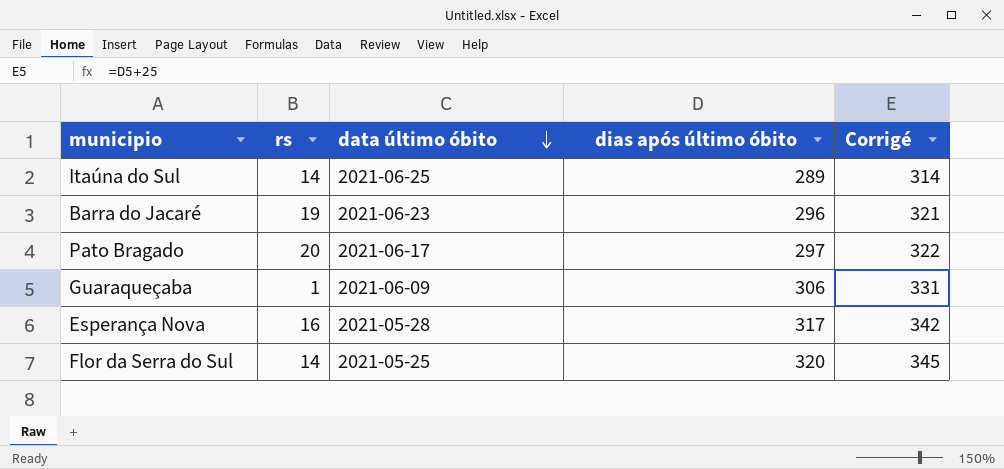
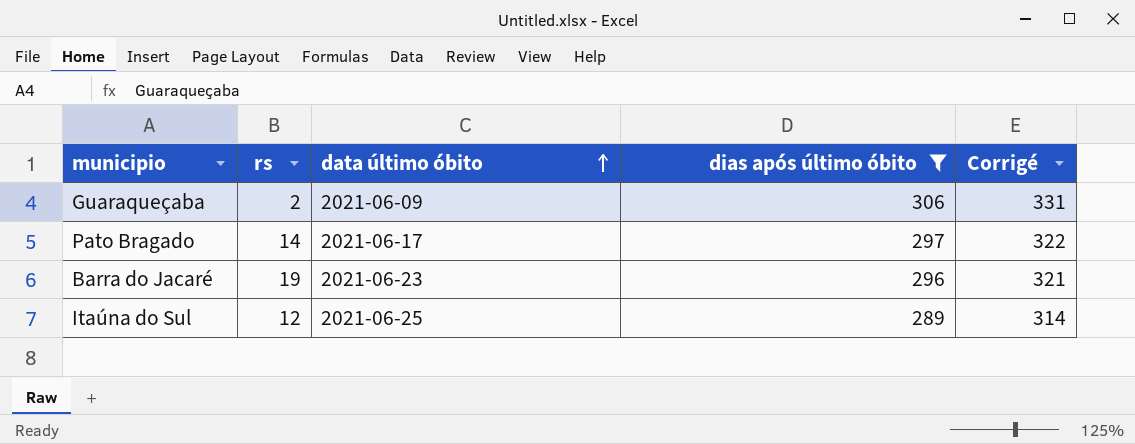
filter: none -> dias após último óbito <= 306
row order: data último óbito descending -> data último óbito ascending
Guaraqueçaba | rs: 1 -> 2
Pato Bragado | rs: 20 -> 14
Itaúna do Sul | rs: 14 -> 12

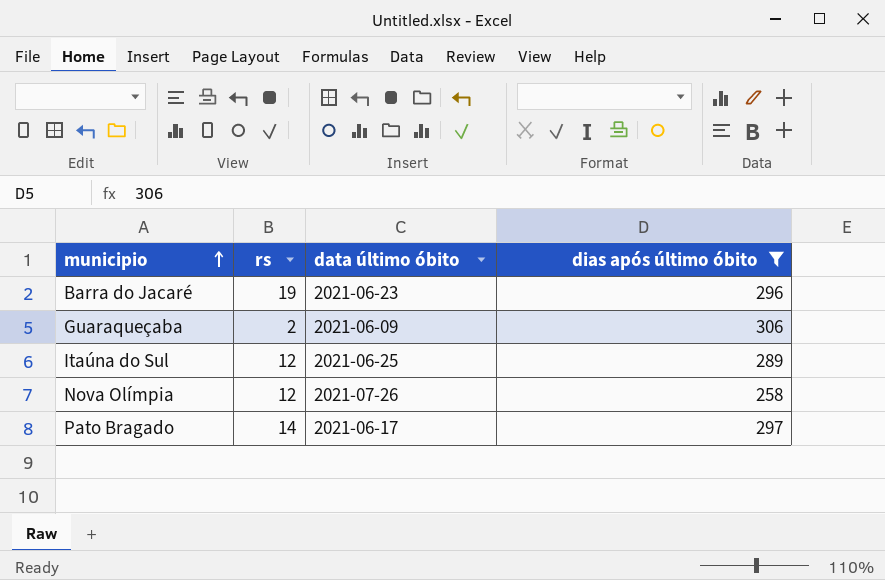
row order: data último óbito ascending -> municipio ascending
column Corrigé | formula: [dias após último óbito] + 25 -> none
row Nova Olímpia: none -> 12 | 2021-07-26 | 258

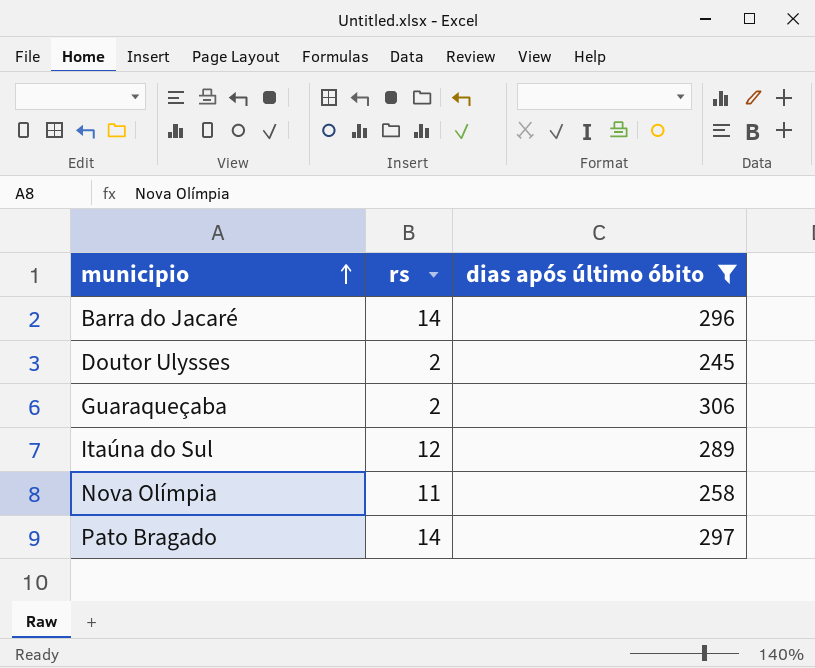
column data último óbito | position: 3 -> none
Barra do Jacaré | rs: 19 -> 14
row Doutor Ulysses: none -> 2 | 245
Nova Olímpia | rs: 12 -> 11

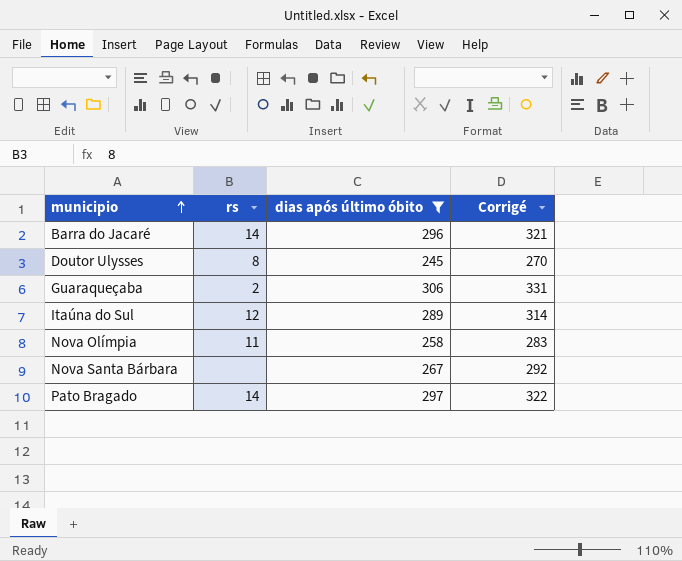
column Corrigé | formula: none -> [dias após último óbito] + 25
Doutor Ulysses | rs: 2 -> 8
row Nova Santa Bárbara: none -> none | 267 | 292

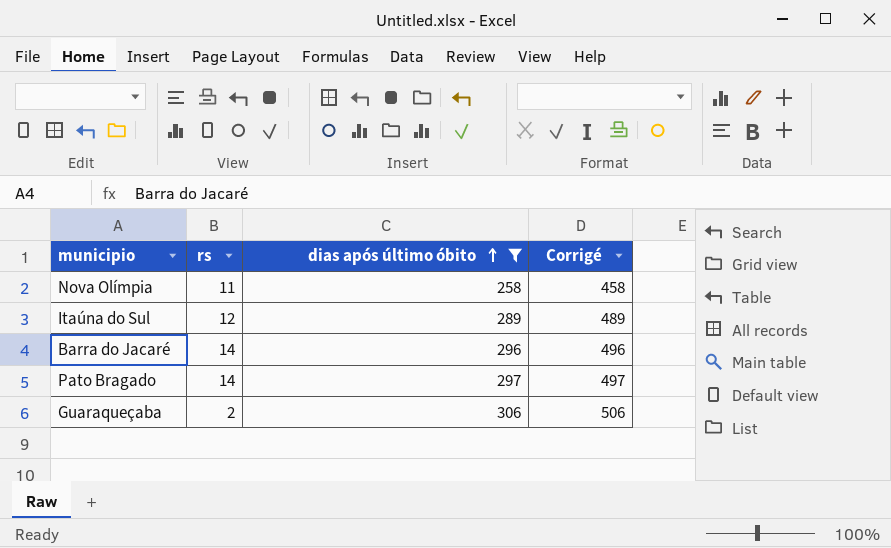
row order: municipio ascending -> dias após último óbito ascending
column Corrigé | formula: [dias após último óbito] + 25 -> [dias após último óbito] + 200
row Doutor Ulysses: 8 | 245 | 270 -> none
row Nova Santa Bárbara: none | 267 | 292 -> none

